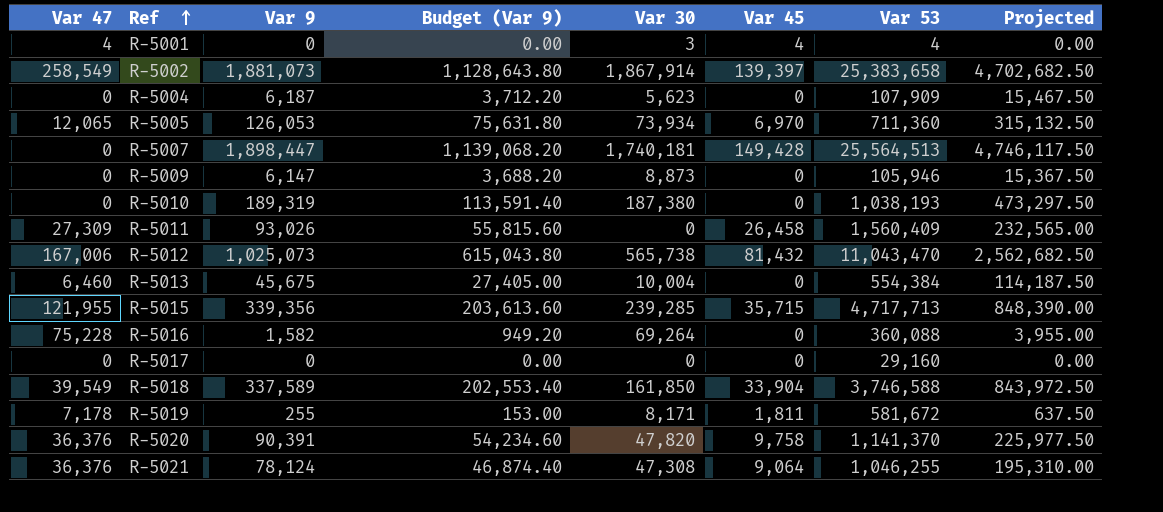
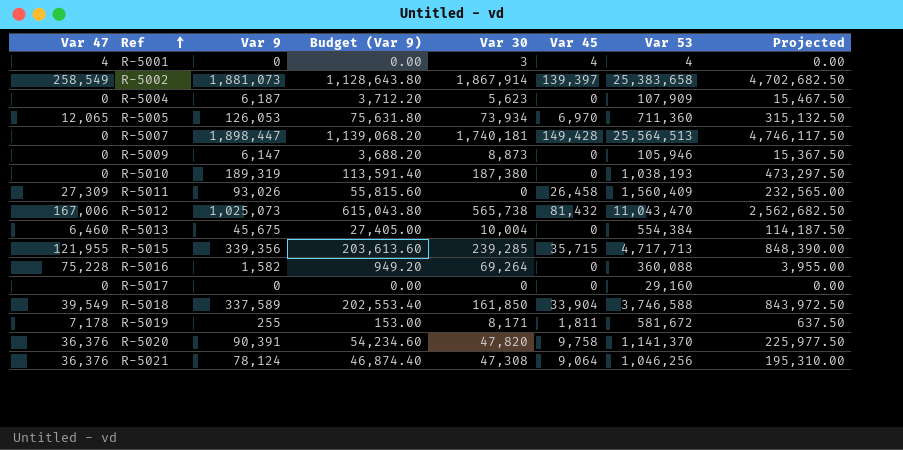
R-5021 | Var 53: 1,046,255 -> 1,046,256

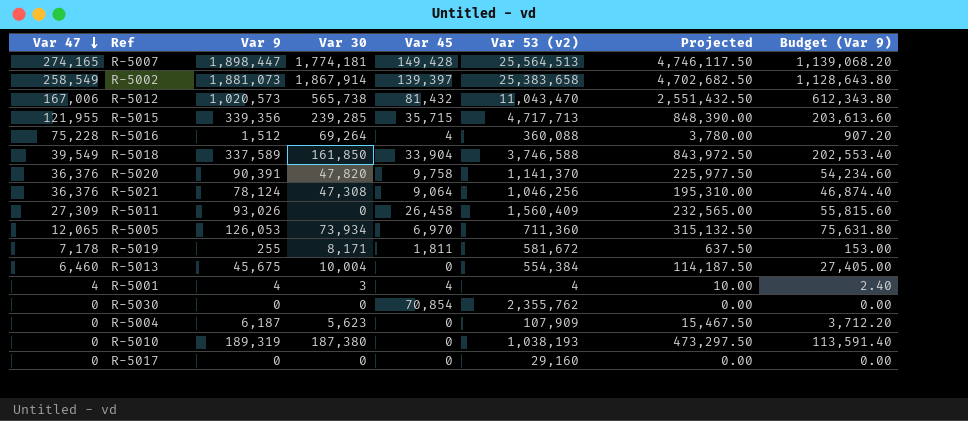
row order: Ref ascending -> Var 47 descending
column name: Var 53 -> Var 53 (v2)
column Budget (Var 9) | position: 4 -> 8
row R-5009: 0 | 6,147 | 3,688.20 | 8,873 | 0 | 105,946 | 15,367.50 -> none
R-5007 | Var 47: 0 -> 274,165
R-5007 | Var 30: 1,740,181 -> 1,774,181
R-5012 | Var 9: 1,025,073 -> 1,020,573
R-5012 | Projected: 2,562,682.50 -> 2,551,432.50
R-5012 | Budget (Var 9): 615,043.80 -> 612,343.80
R-5016 | Var 9: 1,582 -> 1,512
R-5016 | Var 45: 0 -> 4
R-5016 | Projected: 3,955.00 -> 3,780.00
R-5016 | Budget (Var 9): 949.20 -> 907.20
R-5001 | Var 9: 0 -> 4
R-5001 | Projected: 0.00 -> 10.00
R-5001 | Budget (Var 9): 0.00 -> 2.40
row R-5030: none -> 0 | 0 | 0 | 70,854 | 2,355,762 | 0.00 | 0.00

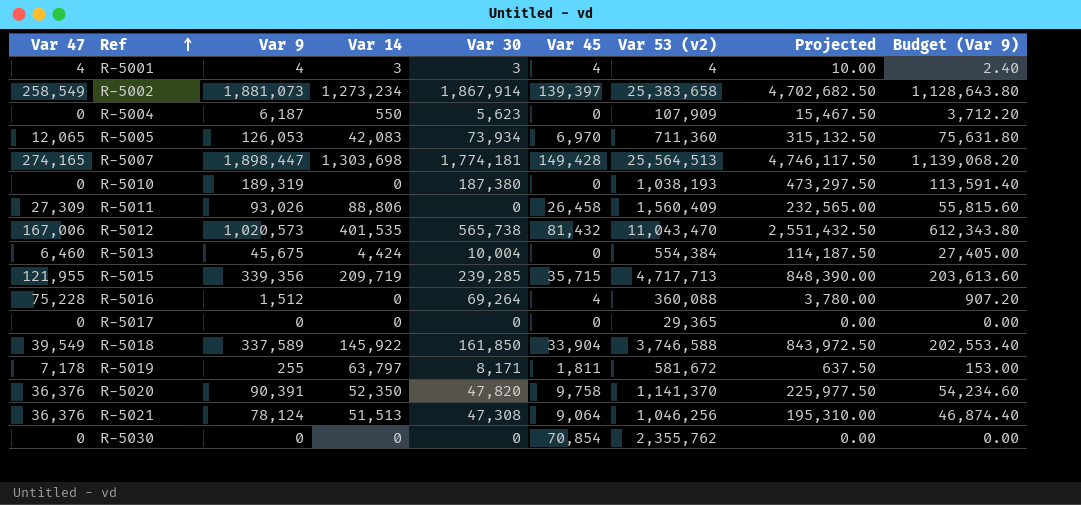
row order: Var 47 descending -> Ref ascending
column Var 14 | position: none -> 4
R-5017 | Var 53 (v2): 29,160 -> 29,365

